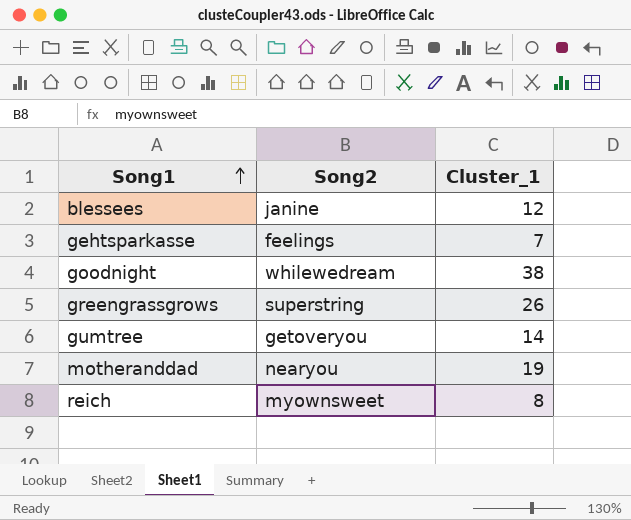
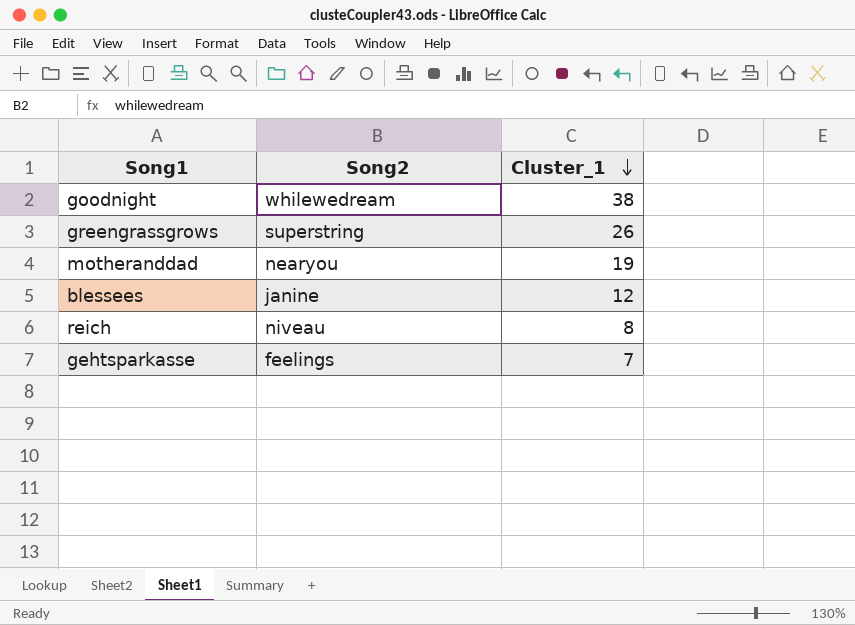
row order: Song1 ascending -> Cluster_1 descending
row gumtree: getoveryou | 14 -> none
reich | Song2: myownsweet -> niveau

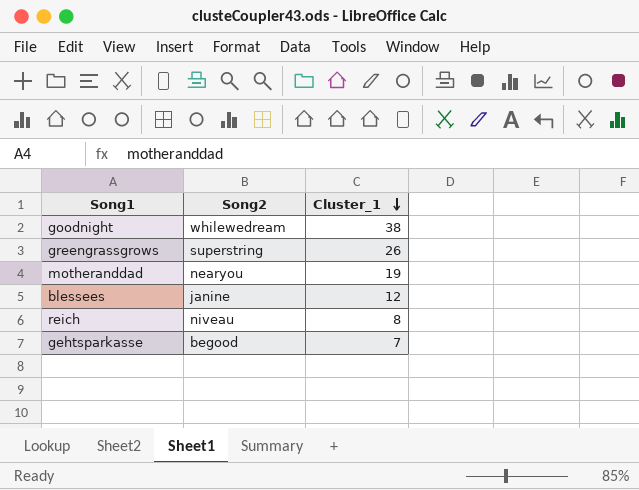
gehtsparkasse | Song2: feelings -> begood

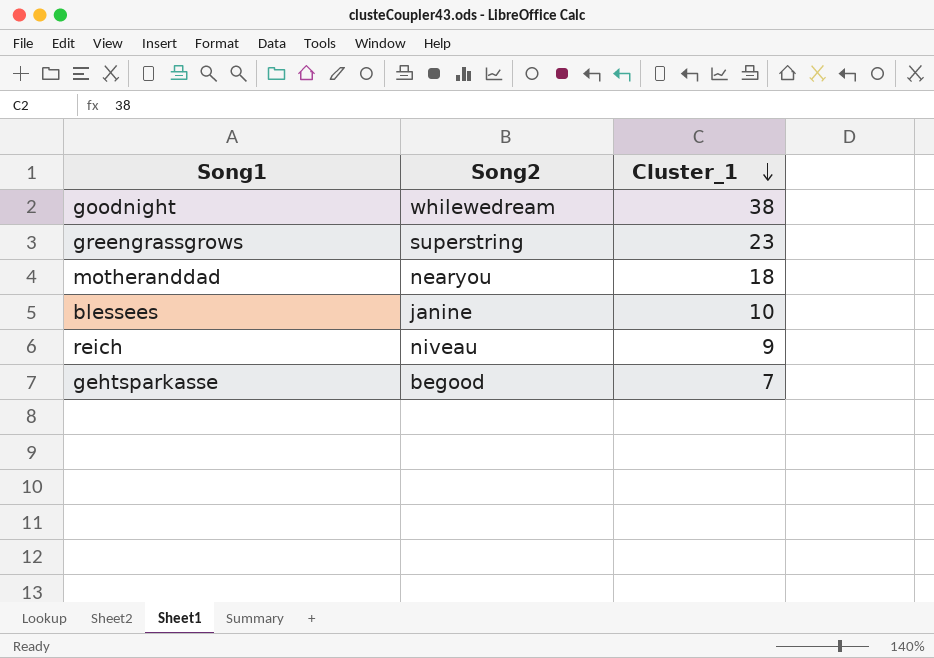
greengrassgrows | Cluster_1: 26 -> 23
motheranddad | Cluster_1: 19 -> 18
blessees | Cluster_1: 12 -> 10
reich | Cluster_1: 8 -> 9

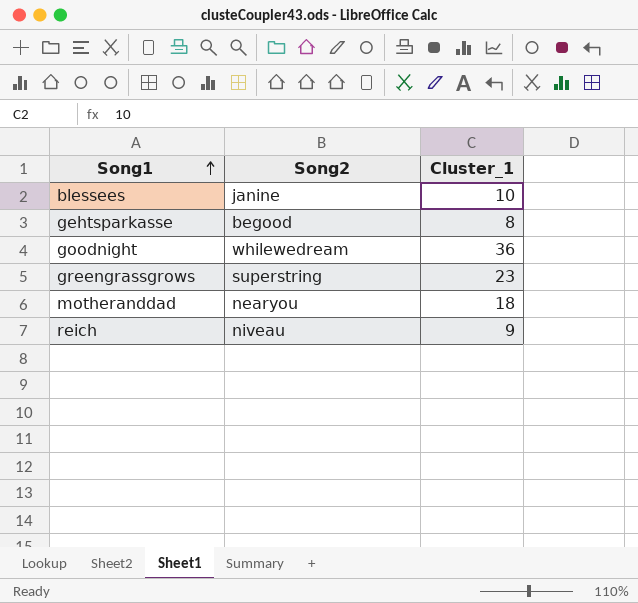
row order: Cluster_1 descending -> Song1 ascending
gehtsparkasse | Cluster_1: 7 -> 8
goodnight | Cluster_1: 38 -> 36

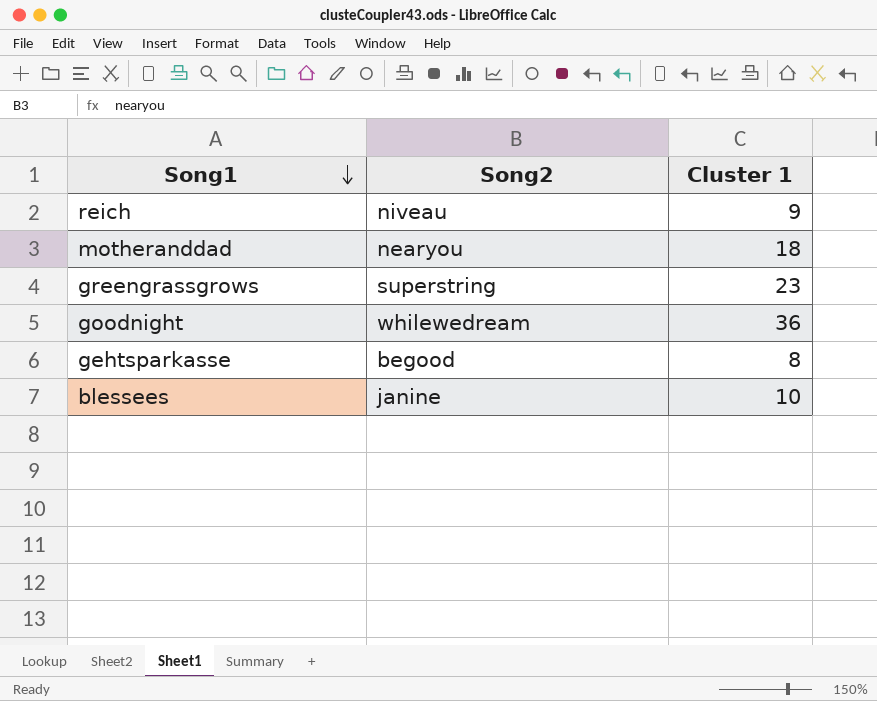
row order: Song1 ascending -> Song1 descending
column name: Cluster_1 -> Cluster 1

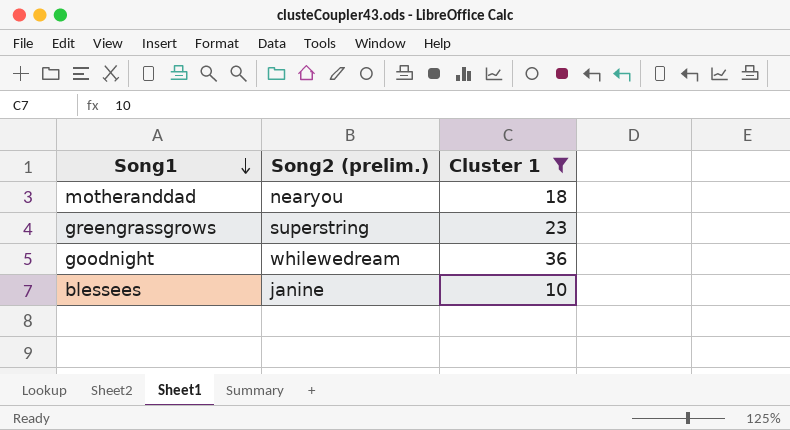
filter: none -> Cluster 1 >= 10
column name: Song2 -> Song2 (prelim.)

